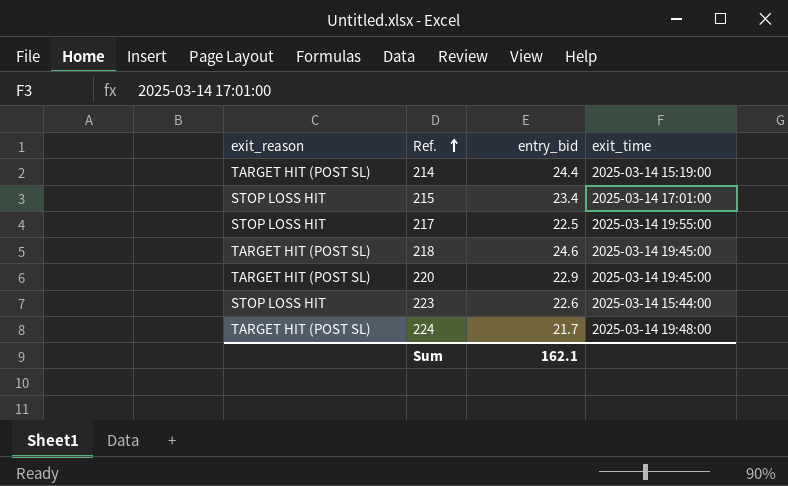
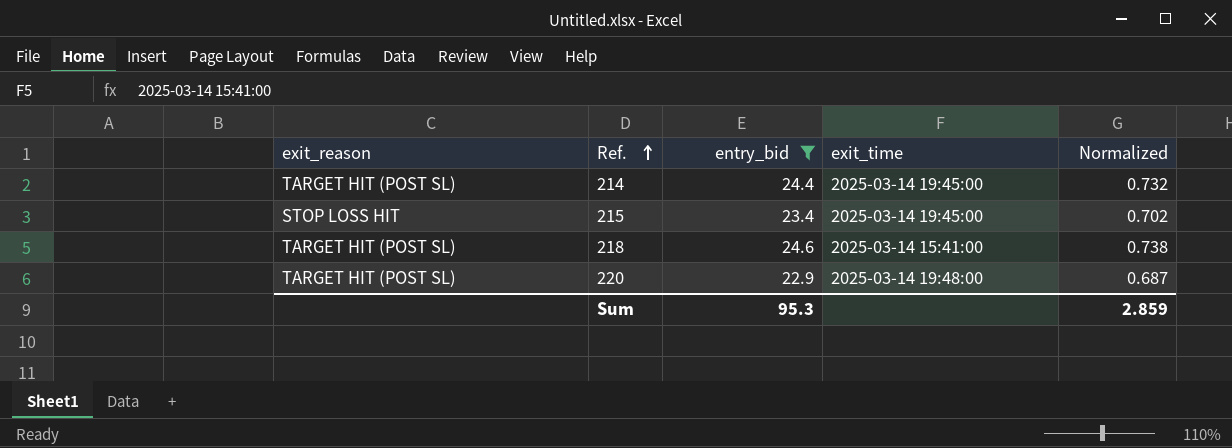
filter: none -> entry_bid >= 22.9
column Normalized | formula: none -> [entry_bid] * 0.03
214 | exit_time: 2025-03-14 15:19:00 -> 2025-03-14 19:45:00
215 | exit_time: 2025-03-14 17:01:00 -> 2025-03-14 19:45:00
218 | exit_time: 2025-03-14 19:45:00 -> 2025-03-14 15:41:00
220 | exit_time: 2025-03-14 19:45:00 -> 2025-03-14 19:48:00
Sum | entry_bid: 162.1 -> 95.3

